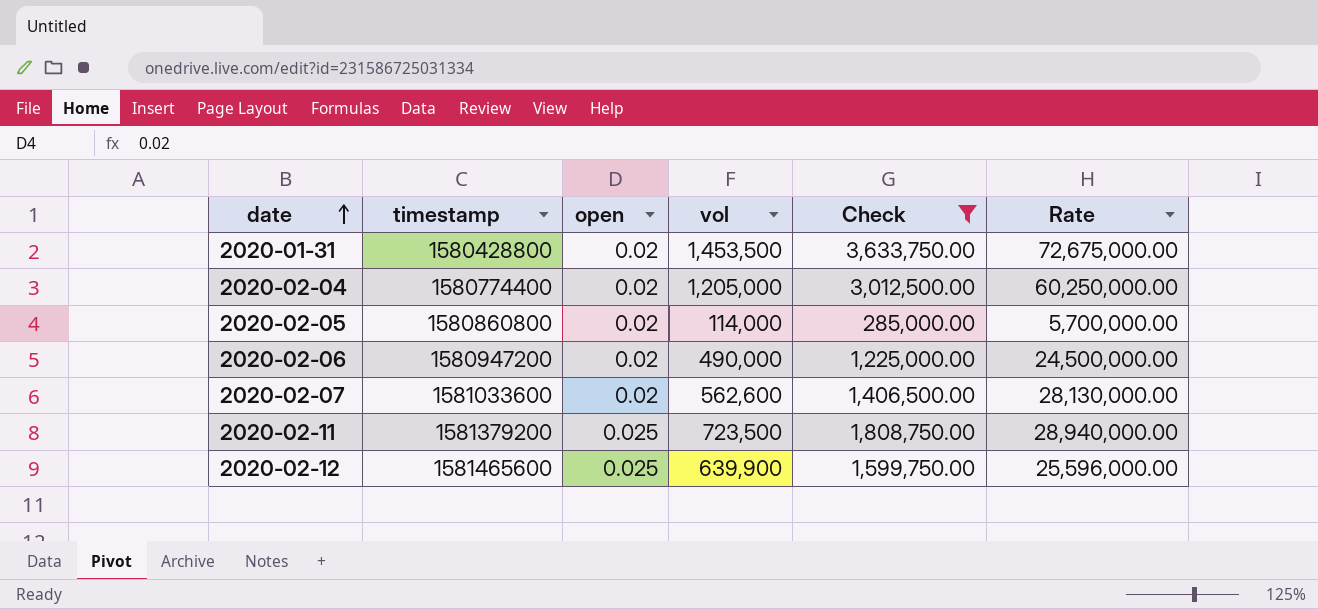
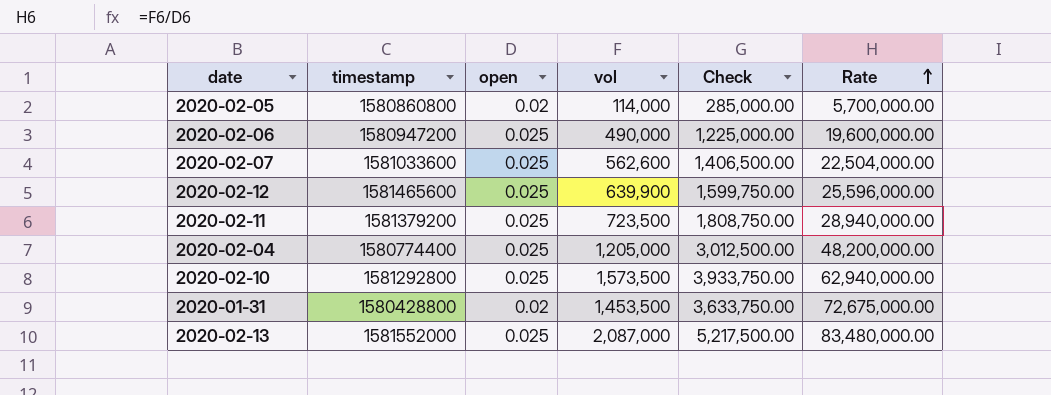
filter: Check <= 3,633,750.00 -> none
row order: date ascending -> Rate ascending
2020-02-06 | open: 0.02 -> 0.025
2020-02-06 | Rate: 24,500,000.00 -> 19,600,000.00
2020-02-07 | open: 0.02 -> 0.025
2020-02-07 | Rate: 28,130,000.00 -> 22,504,000.00
2020-02-04 | open: 0.02 -> 0.025
2020-02-04 | Rate: 60,250,000.00 -> 48,200,000.00

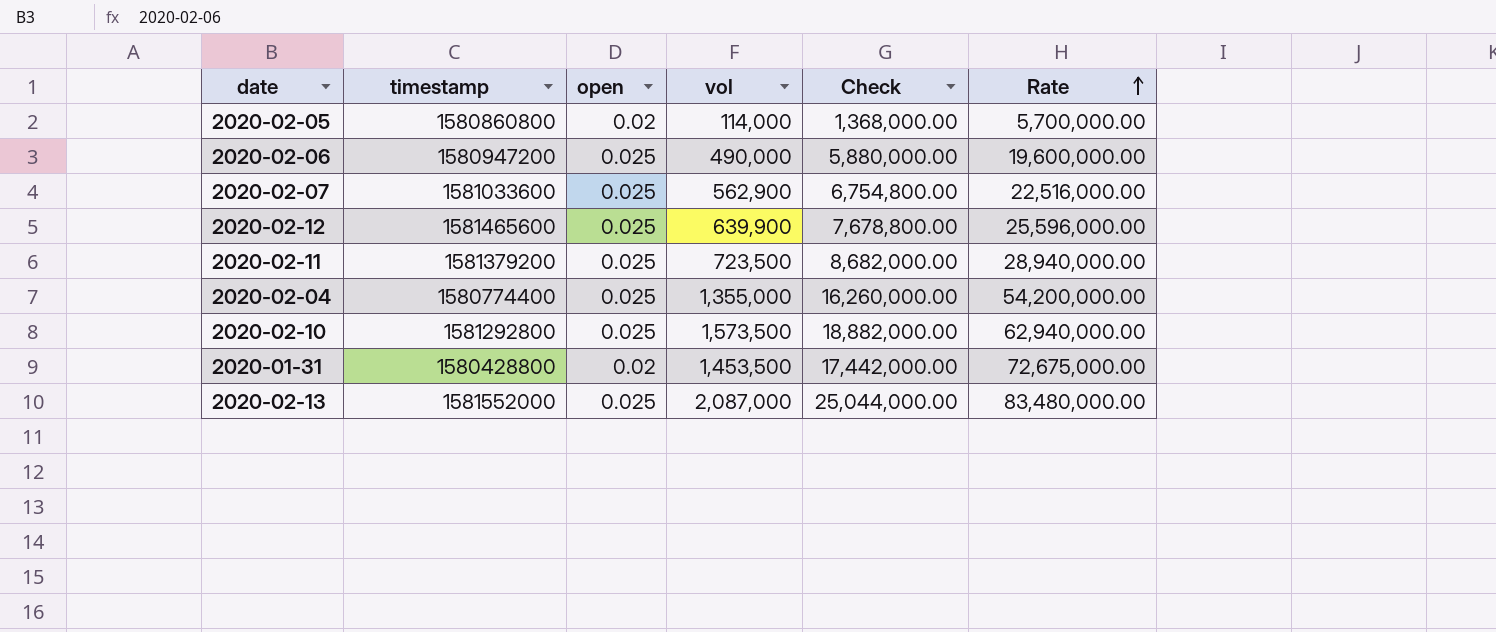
column Check | formula: [vol] * 2.5 -> [vol] * 12
2020-02-07 | vol: 562,600 -> 562,900
2020-02-07 | Rate: 22,504,000.00 -> 22,516,000.00
2020-02-04 | vol: 1,205,000 -> 1,355,000
2020-02-04 | Rate: 48,200,000.00 -> 54,200,000.00

